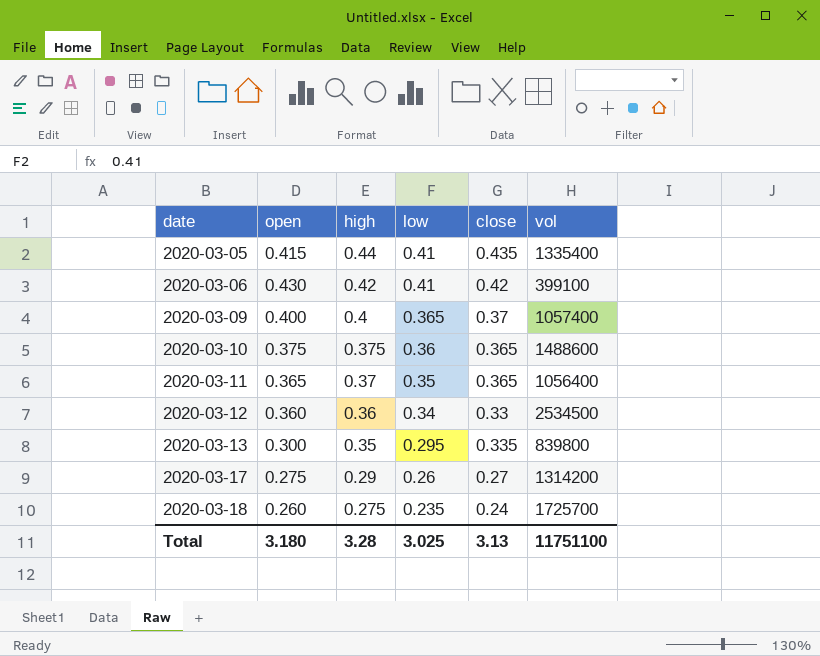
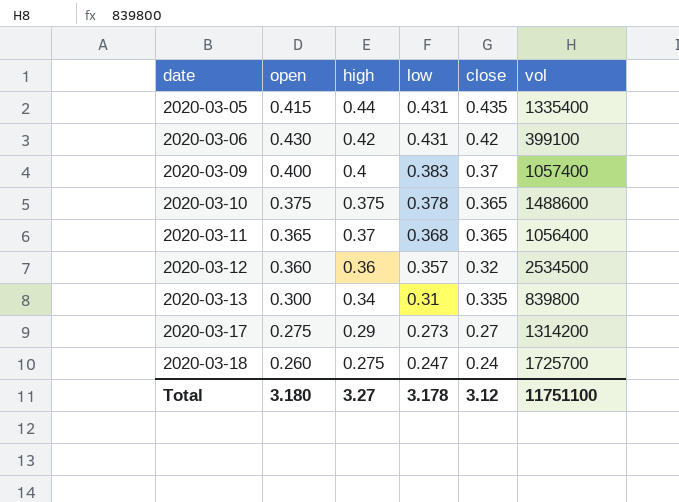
2020-03-05 | low: 0.41 -> 0.431
2020-03-06 | low: 0.41 -> 0.431
2020-03-09 | low: 0.365 -> 0.383
2020-03-10 | low: 0.36 -> 0.378
2020-03-11 | low: 0.35 -> 0.368
2020-03-12 | low: 0.34 -> 0.357
2020-03-12 | close: 0.33 -> 0.32
2020-03-13 | high: 0.35 -> 0.34
2020-03-13 | low: 0.295 -> 0.31
2020-03-17 | low: 0.26 -> 0.273
2020-03-18 | low: 0.235 -> 0.247
Total | high: 3.28 -> 3.27
Total | low: 3.025 -> 3.178
Total | close: 3.13 -> 3.12

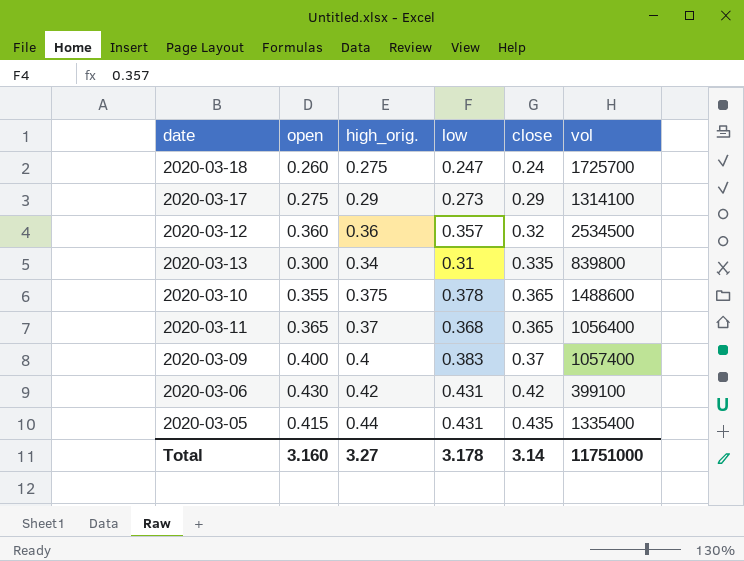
row order: date ascending -> close ascending
column name: high -> high_orig.
2020-03-17 | close: 0.27 -> 0.29
2020-03-17 | vol: 1314200 -> 1314100
2020-03-10 | open: 0.375 -> 0.355
Total | open: 3.180 -> 3.160
Total | close: 3.12 -> 3.14
Total | vol: 11751100 -> 11751000

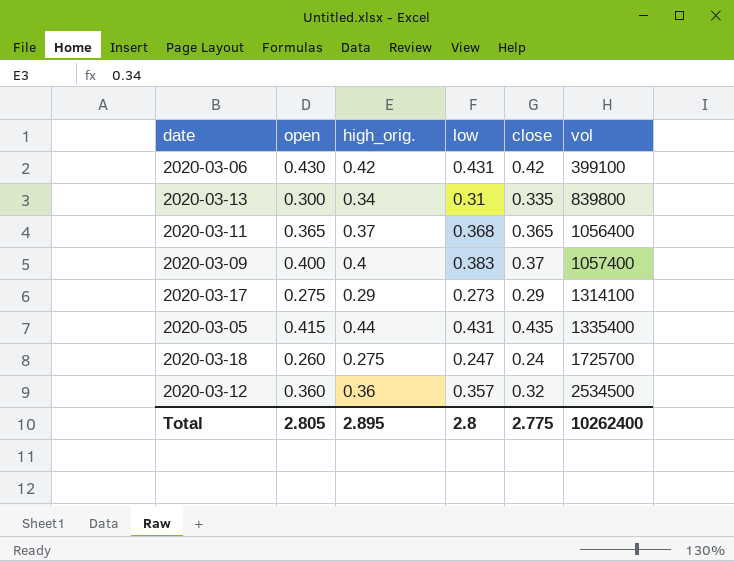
row order: close ascending -> vol ascending
row 2020-03-10: 0.355 | 0.375 | 0.378 | 0.365 | 1488600 -> none
Total | open: 3.160 -> 2.805
Total | high_orig.: 3.27 -> 2.895
Total | low: 3.178 -> 2.8
Total | close: 3.14 -> 2.775
Total | vol: 11751000 -> 10262400

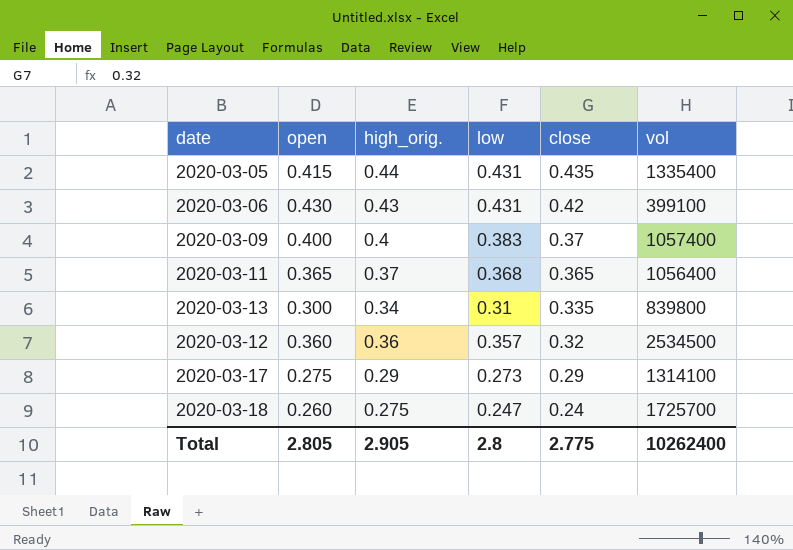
row order: vol ascending -> close descending
2020-03-06 | high_orig.: 0.42 -> 0.43
Total | high_orig.: 2.895 -> 2.905

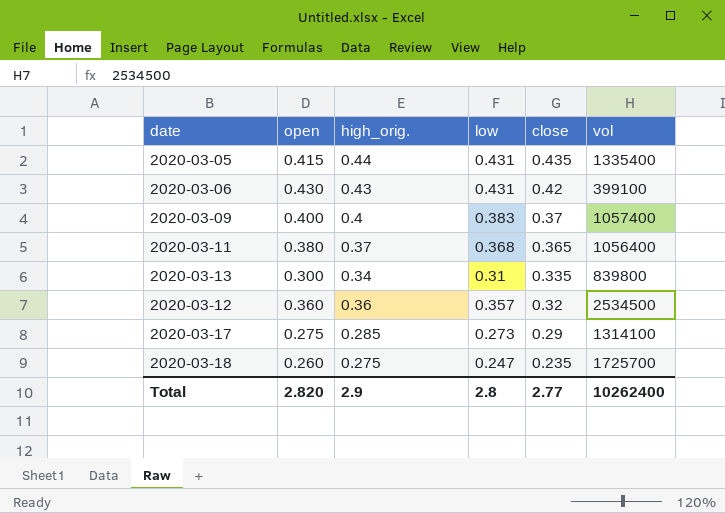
2020-03-11 | open: 0.365 -> 0.380
2020-03-17 | high_orig.: 0.29 -> 0.285
2020-03-18 | close: 0.24 -> 0.235
Total | open: 2.805 -> 2.820
Total | high_orig.: 2.905 -> 2.9
Total | close: 2.775 -> 2.77

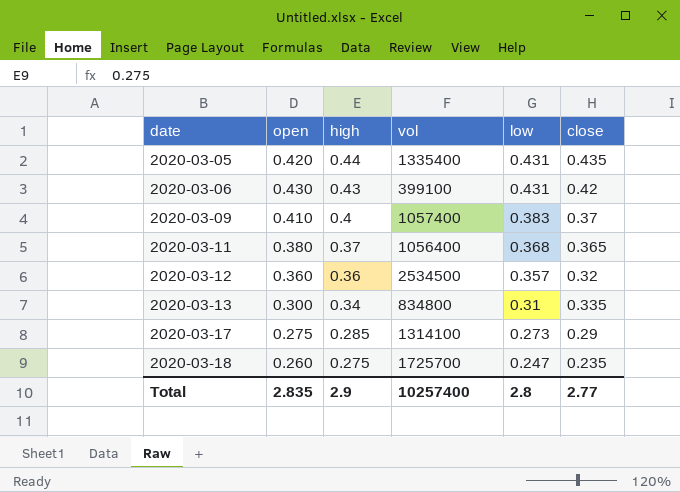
row order: close descending -> date ascending
column name: high_orig. -> high
column vol | position: 6 -> 4
2020-03-05 | open: 0.415 -> 0.420
2020-03-09 | open: 0.400 -> 0.410
2020-03-13 | vol: 839800 -> 834800
Total | open: 2.820 -> 2.835
Total | vol: 10262400 -> 10257400

